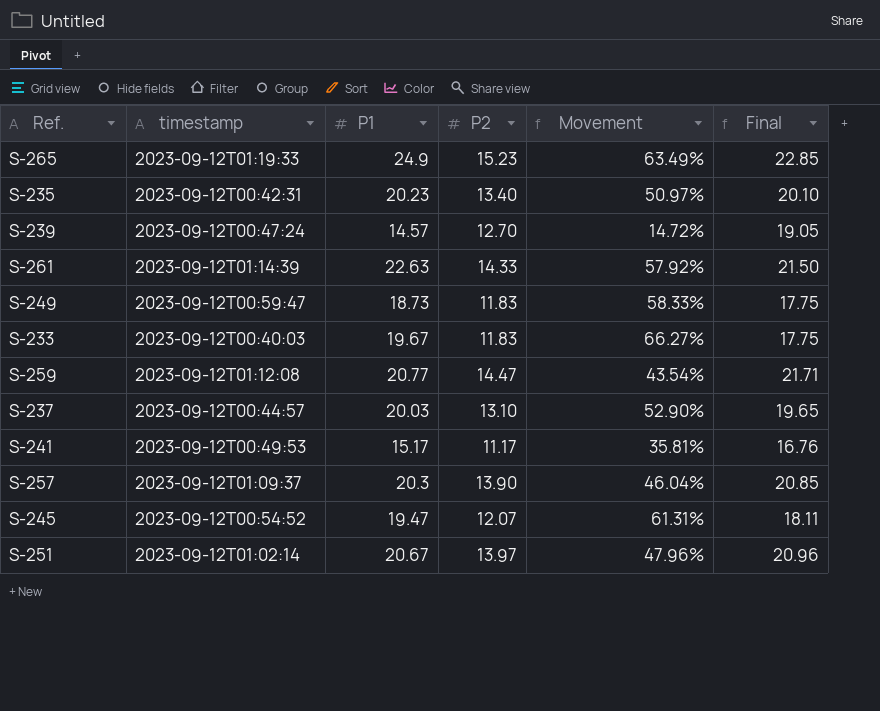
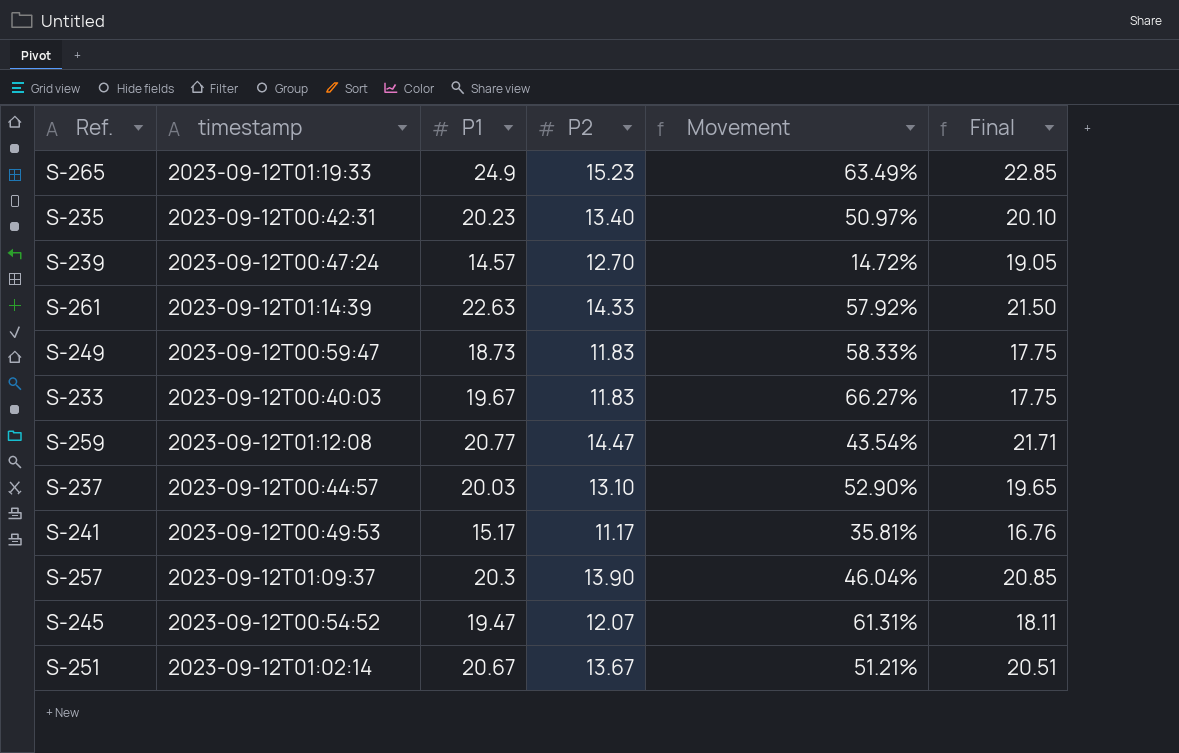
S-251 | P2: 13.97 -> 13.67
S-251 | Movement: 47.96% -> 51.21%
S-251 | Final: 20.96 -> 20.51

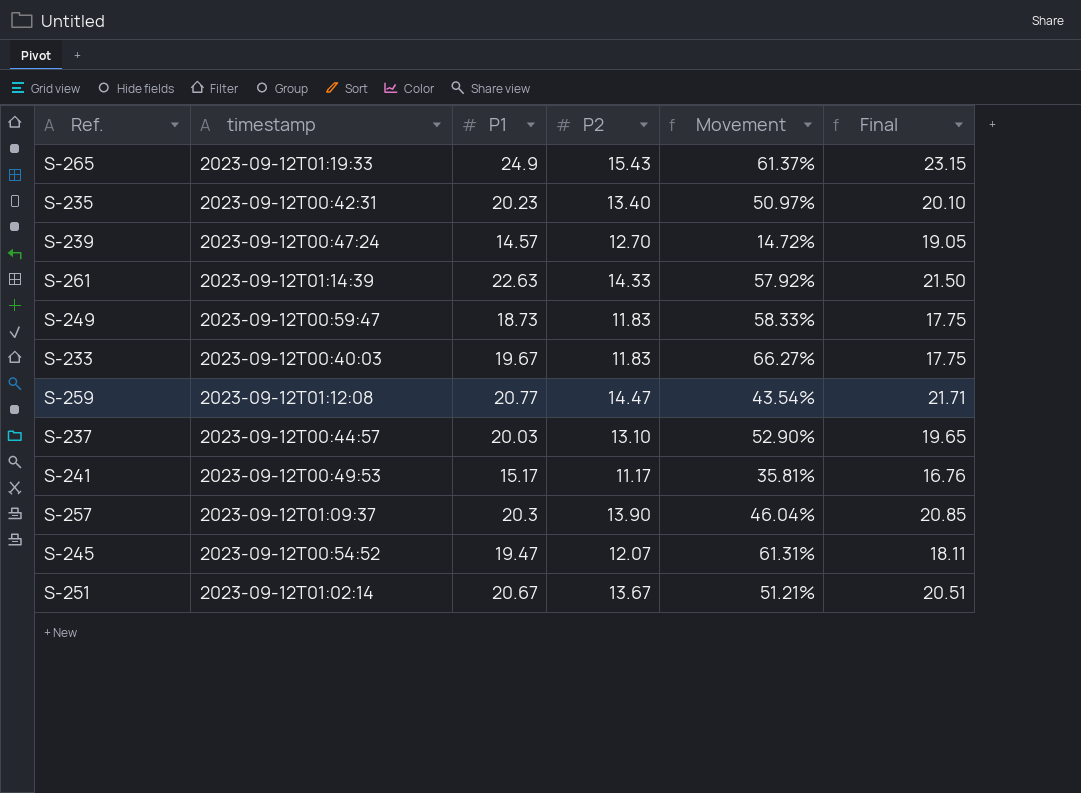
S-265 | P2: 15.23 -> 15.43
S-265 | Movement: 63.49% -> 61.37%
S-265 | Final: 22.85 -> 23.15

